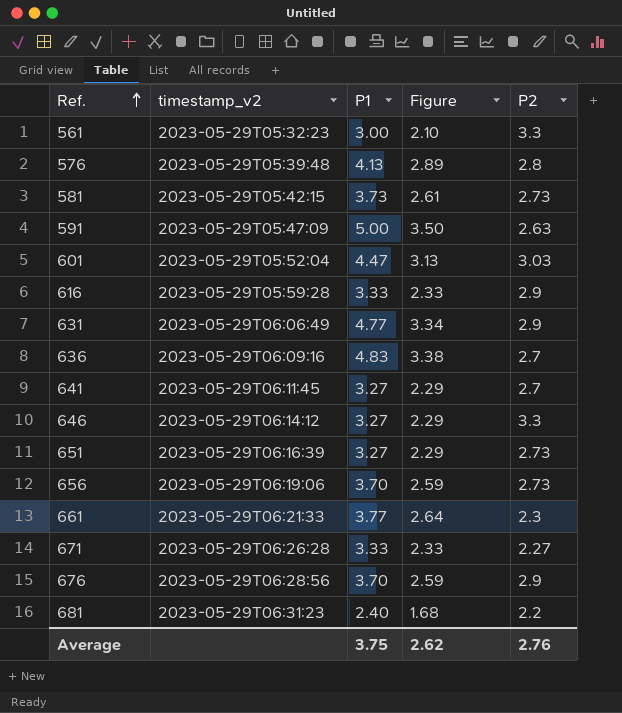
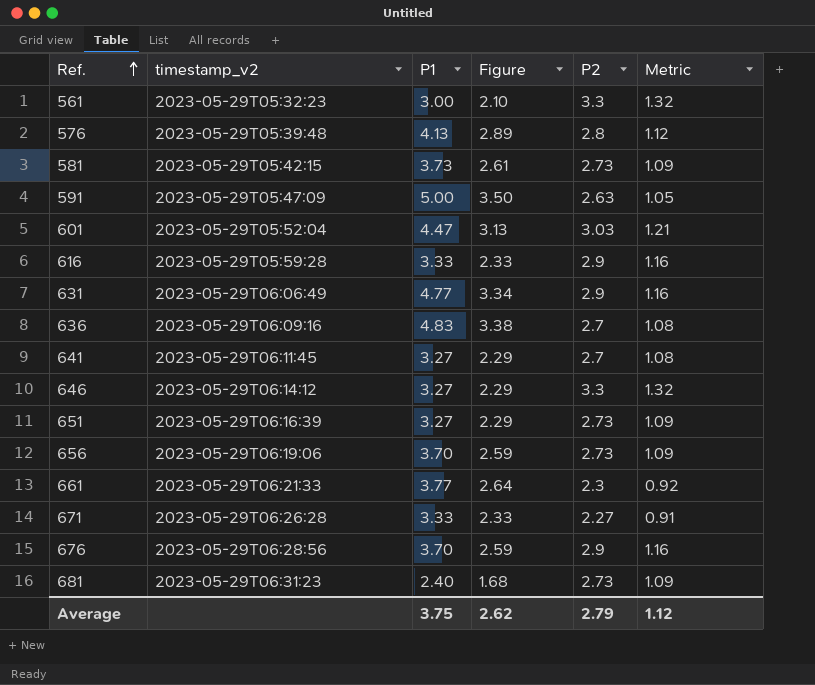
column Metric | formula: none -> [P2] * 0.4
681 | P2: 2.2 -> 2.73
Average | P2: 2.76 -> 2.79

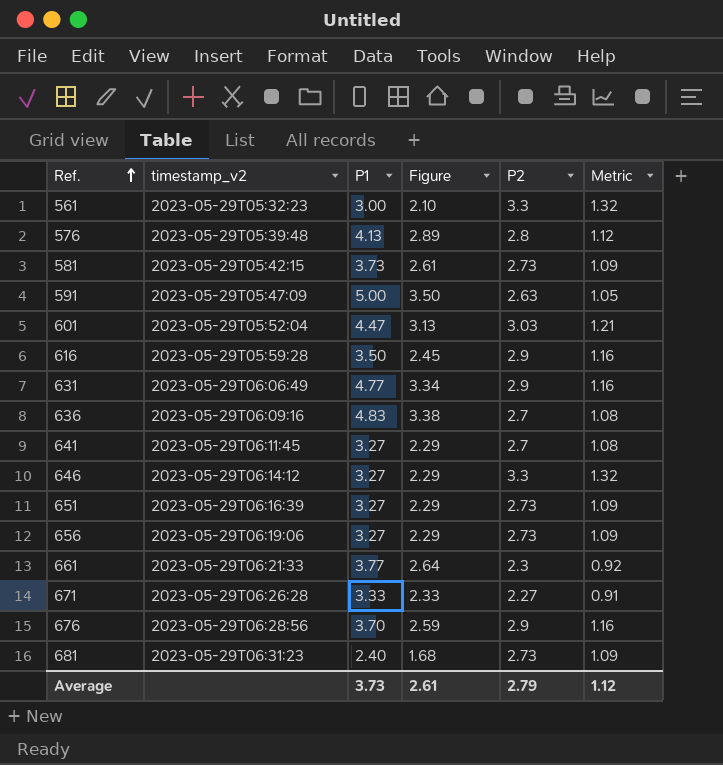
616 | P1: 3.33 -> 3.50
616 | Figure: 2.33 -> 2.45
656 | P1: 3.70 -> 3.27
656 | Figure: 2.59 -> 2.29
Average | P1: 3.75 -> 3.73
Average | Figure: 2.62 -> 2.61

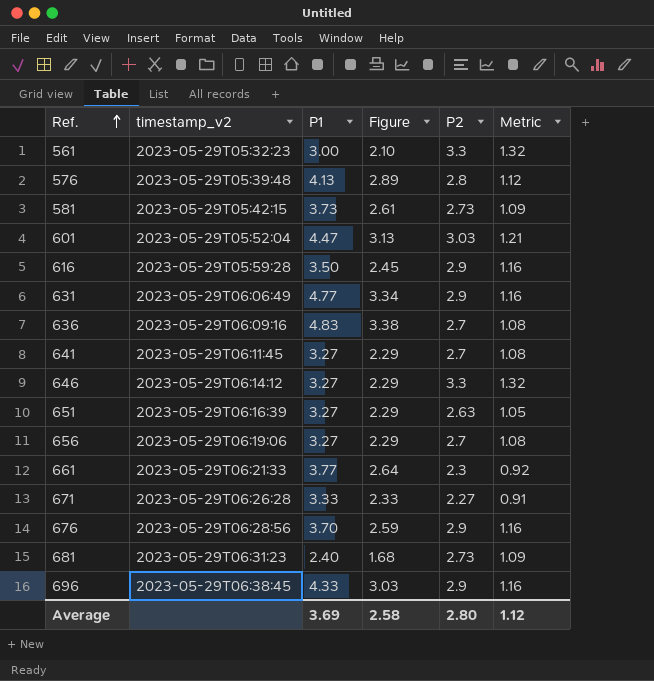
row 591: 2023-05-29T05:47:09 | 5.00 | 3.50 | 2.63 | 1.05 -> none
651 | P2: 2.73 -> 2.63
651 | Metric: 1.09 -> 1.05
656 | P2: 2.73 -> 2.7
656 | Metric: 1.09 -> 1.08
row 696: none -> 2023-05-29T06:38:45 | 4.33 | 3.03 | 2.9 | 1.16
Average | P1: 3.73 -> 3.69
Average | Figure: 2.61 -> 2.58
Average | P2: 2.79 -> 2.80

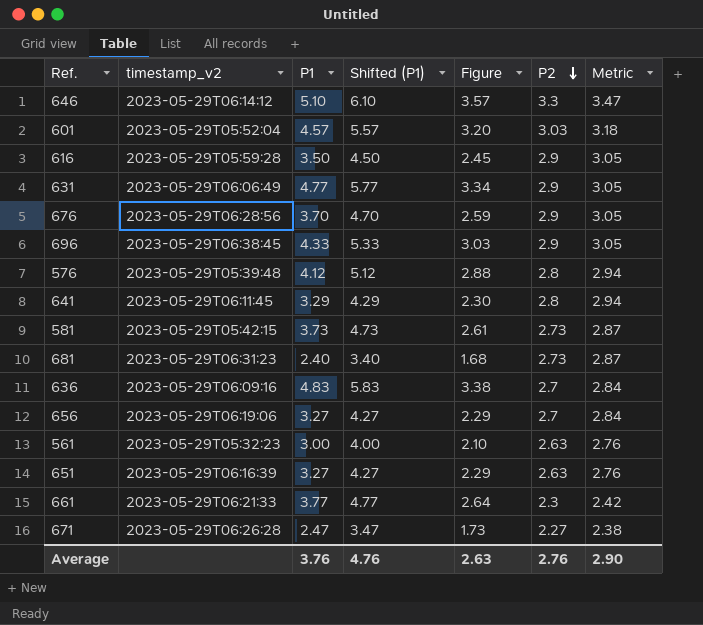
row order: Ref. ascending -> P2 descending
column Shifted (P1) | formula: none -> [P1] + 1
column Metric | formula: [P2] * 0.4 -> [P2] * 1.05
646 | P1: 3.27 -> 5.10
646 | Figure: 2.29 -> 3.57
601 | P1: 4.47 -> 4.57
601 | Figure: 3.13 -> 3.20
576 | P1: 4.13 -> 4.12
576 | Figure: 2.89 -> 2.88
641 | P1: 3.27 -> 3.29
641 | Figure: 2.29 -> 2.30
641 | P2: 2.7 -> 2.8
561 | P2: 3.3 -> 2.63
671 | P1: 3.33 -> 2.47
671 | Figure: 2.33 -> 1.73
Average | P1: 3.69 -> 3.76
Average | Figure: 2.58 -> 2.63
Average | P2: 2.80 -> 2.76
Average | Metric: 1.12 -> 2.90

